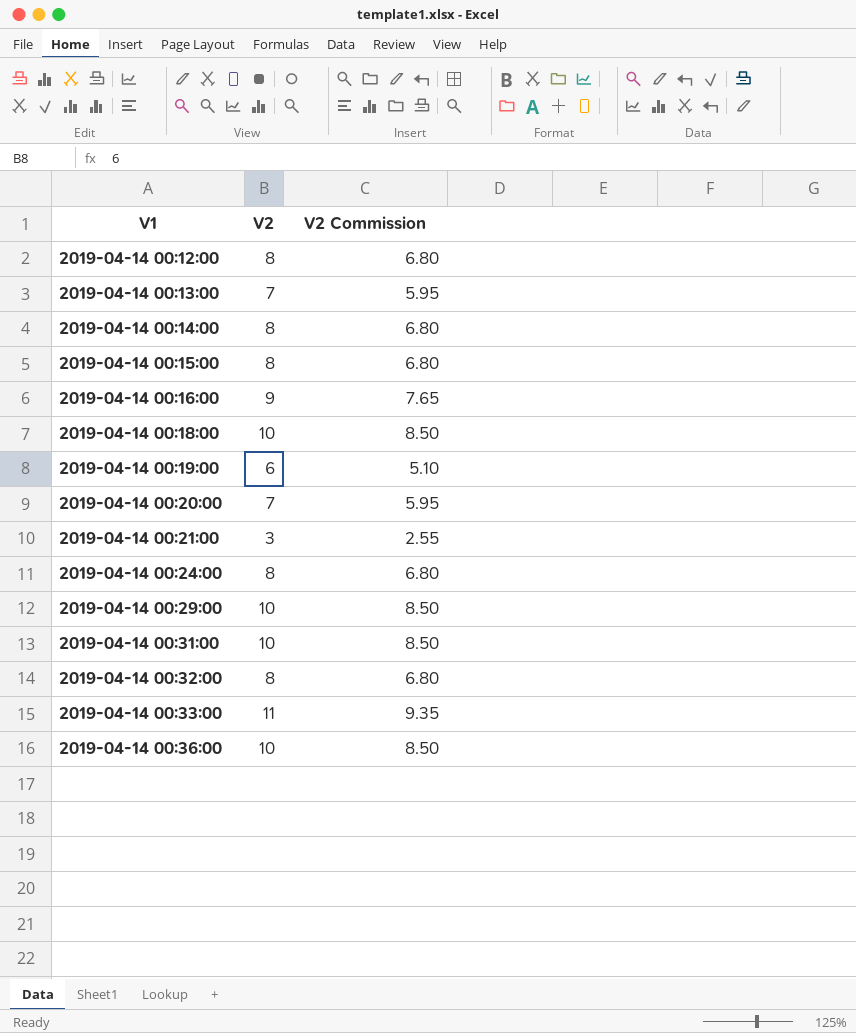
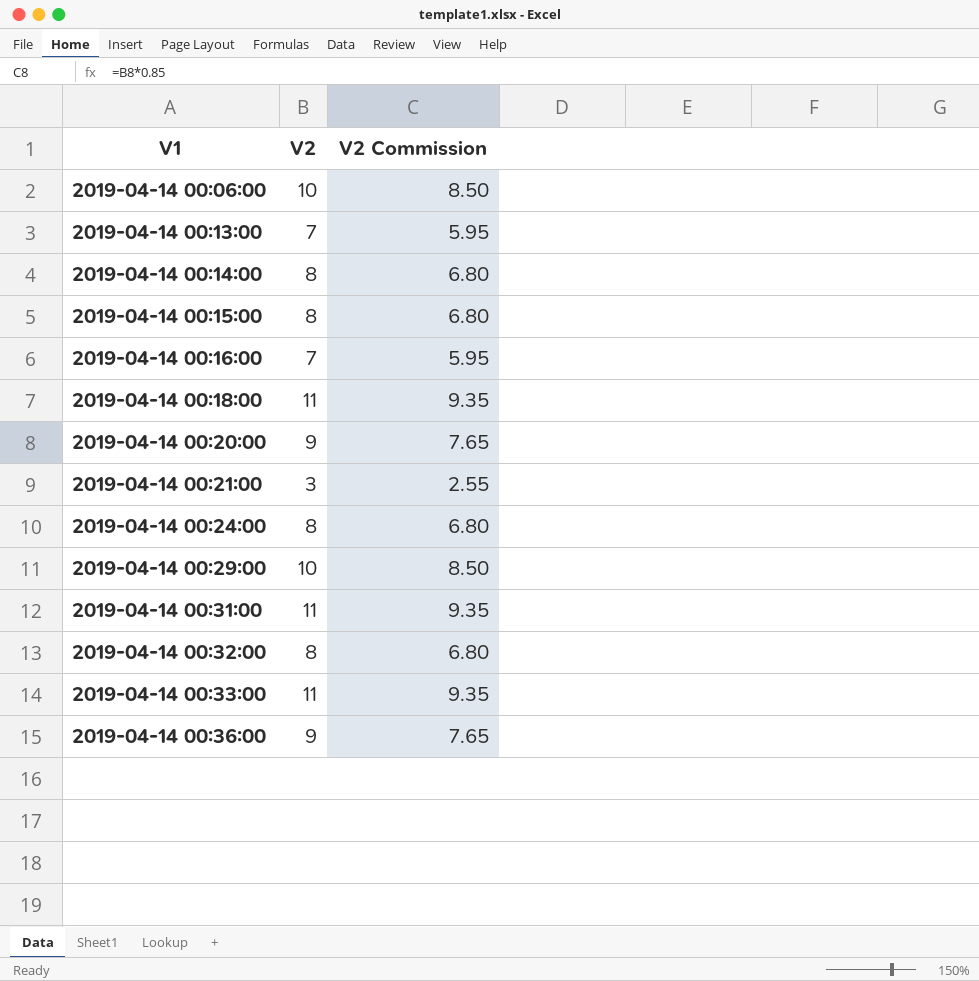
row 2019-04-14 00:12:00: 8 | 6.80 -> none
row 2019-04-14 00:19:00: 6 | 5.10 -> none
row 2019-04-14 00:06:00: none -> 10 | 8.50
2019-04-14 00:16:00 | V2: 9 -> 7
2019-04-14 00:16:00 | V2 Commission: 7.65 -> 5.95
2019-04-14 00:18:00 | V2: 10 -> 11
2019-04-14 00:18:00 | V2 Commission: 8.50 -> 9.35
2019-04-14 00:20:00 | V2: 7 -> 9
2019-04-14 00:20:00 | V2 Commission: 5.95 -> 7.65
2019-04-14 00:31:00 | V2: 10 -> 11
2019-04-14 00:31:00 | V2 Commission: 8.50 -> 9.35
2019-04-14 00:36:00 | V2: 10 -> 9
2019-04-14 00:36:00 | V2 Commission: 8.50 -> 7.65

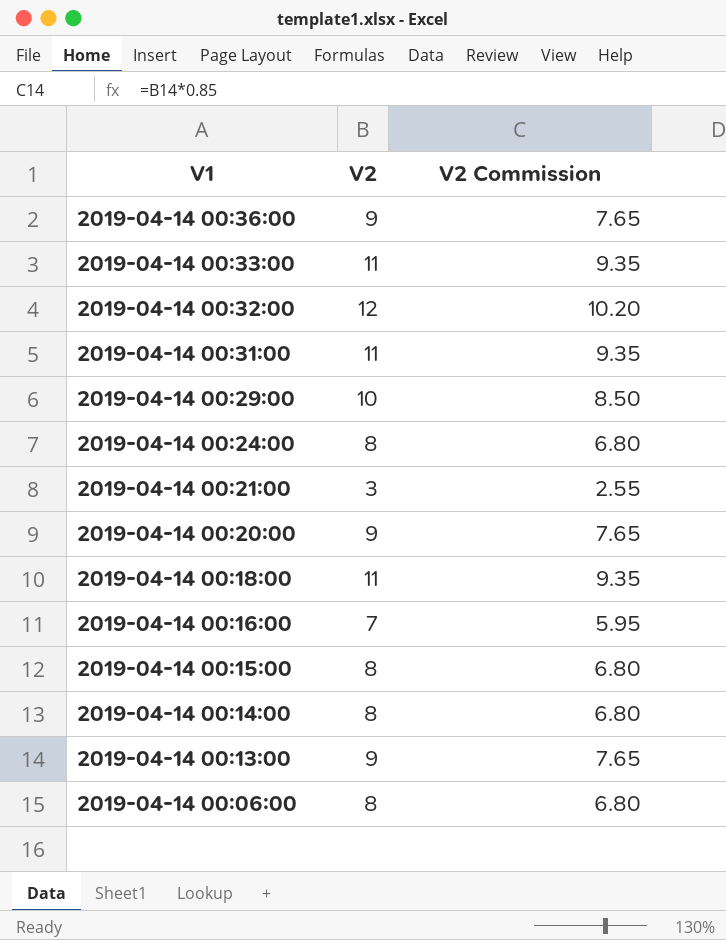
row order: V1 ascending -> V1 descending
2019-04-14 00:32:00 | V2: 8 -> 12
2019-04-14 00:32:00 | V2 Commission: 6.80 -> 10.20
2019-04-14 00:13:00 | V2: 7 -> 9
2019-04-14 00:13:00 | V2 Commission: 5.95 -> 7.65
2019-04-14 00:06:00 | V2: 10 -> 8
2019-04-14 00:06:00 | V2 Commission: 8.50 -> 6.80

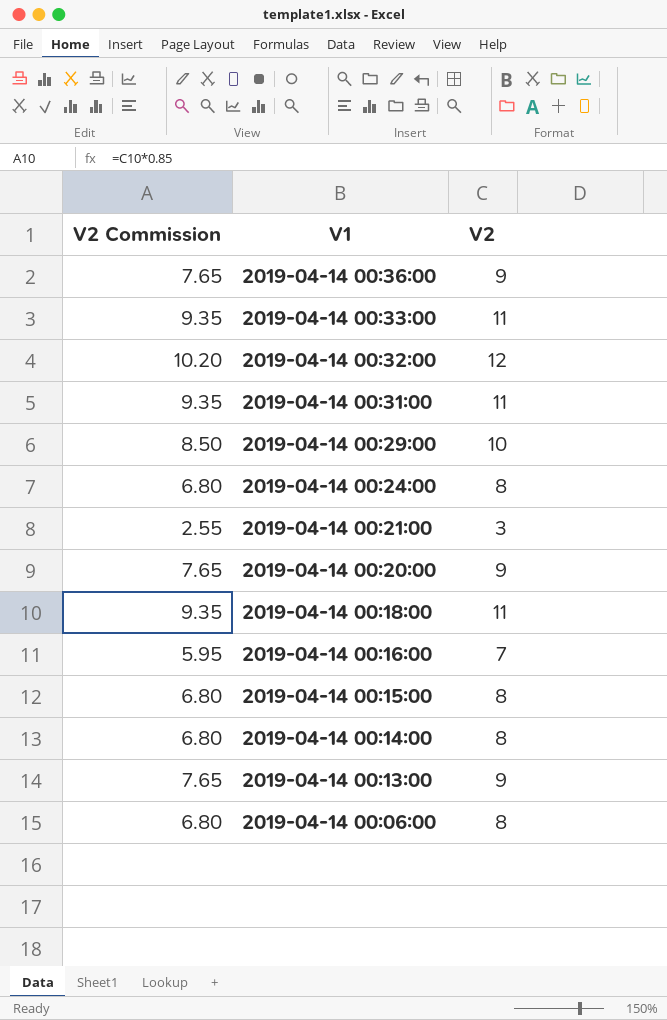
column V2 Commission | position: 3 -> 1

